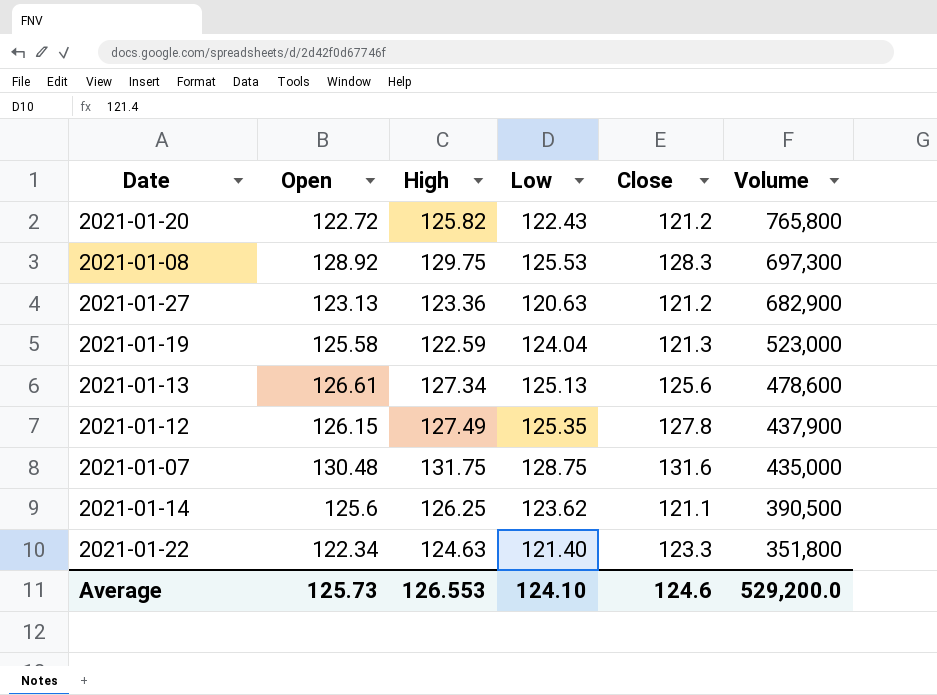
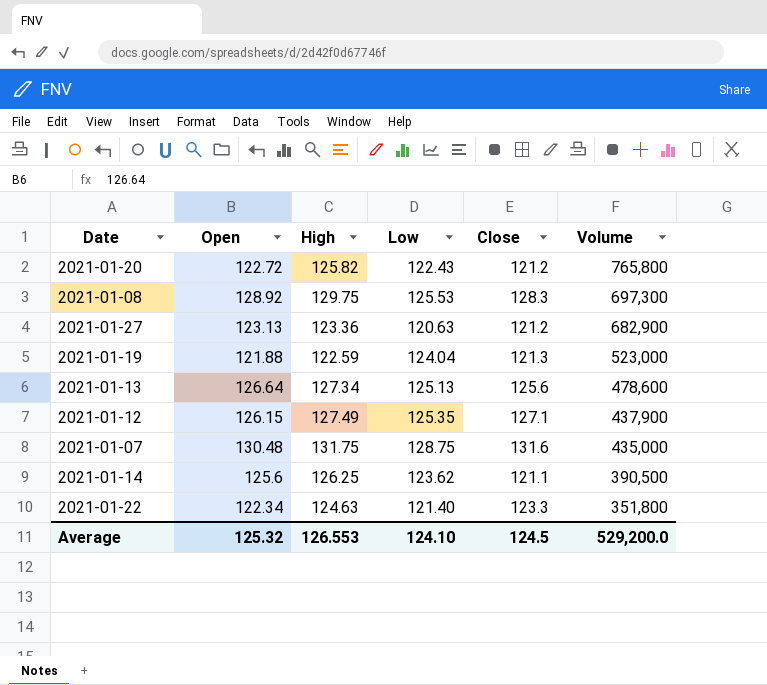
2021-01-19 | Open: 125.58 -> 121.88
2021-01-13 | Open: 126.61 -> 126.64
2021-01-12 | Close: 127.8 -> 127.1
Average | Open: 125.73 -> 125.32
Average | Close: 124.6 -> 124.5

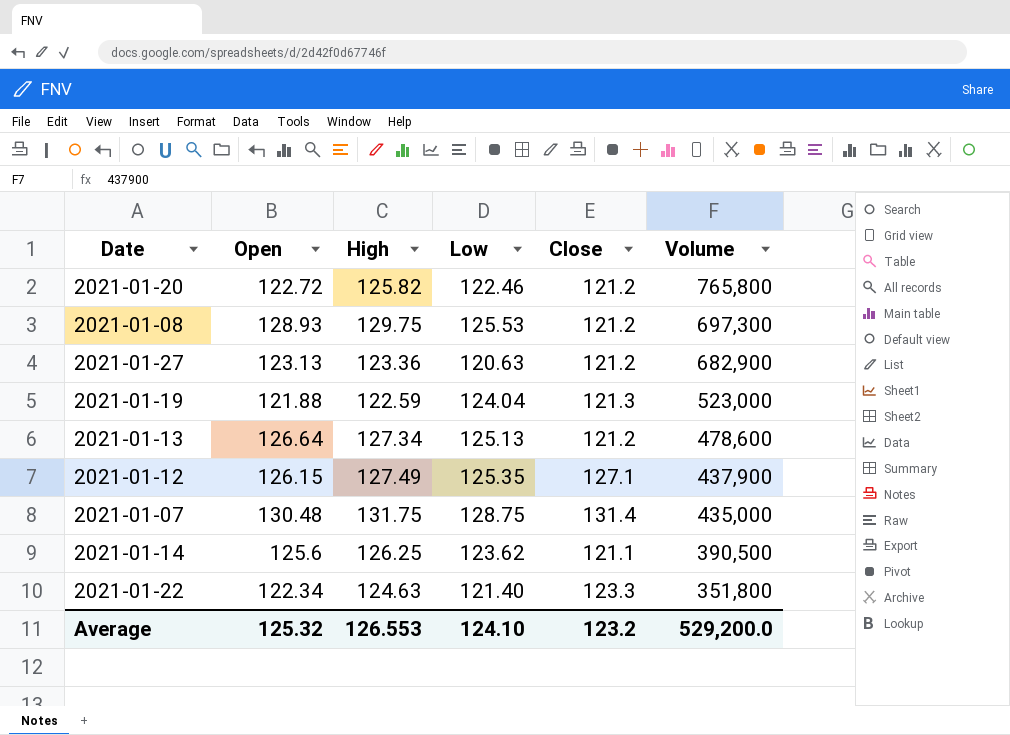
2021-01-20 | Low: 122.43 -> 122.46
2021-01-08 | Open: 128.92 -> 128.93
2021-01-08 | Close: 128.3 -> 121.2
2021-01-13 | Close: 125.6 -> 121.2
2021-01-07 | Close: 131.6 -> 131.4
Average | Close: 124.5 -> 123.2

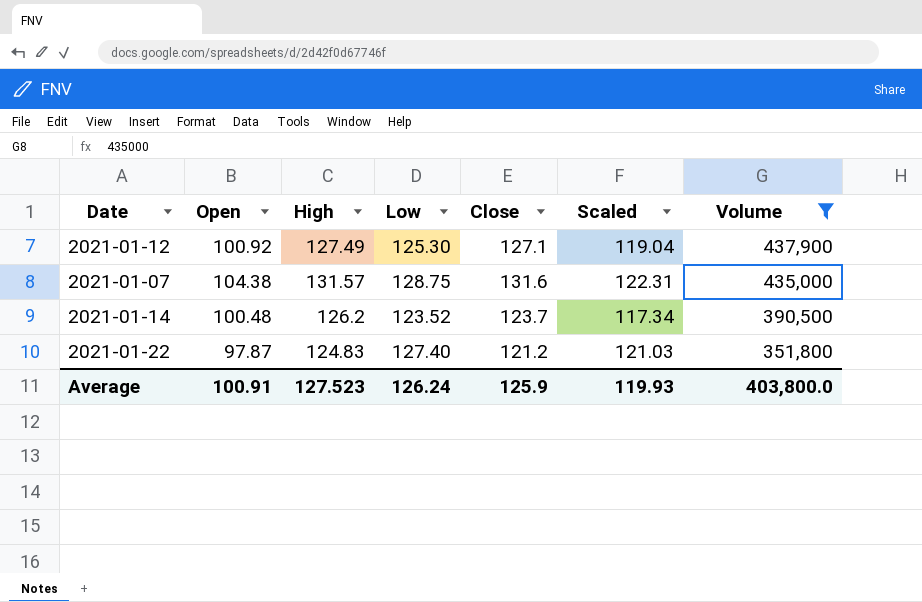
filter: none -> Volume <= 437,900
column Scaled | formula: none -> [Low] * 0.95
2021-01-12 | Open: 126.15 -> 100.92
2021-01-12 | Low: 125.35 -> 125.30
2021-01-07 | Open: 130.48 -> 104.38
2021-01-07 | High: 131.75 -> 131.57
2021-01-07 | Close: 131.4 -> 131.6
2021-01-14 | Open: 125.6 -> 100.48
2021-01-14 | High: 126.25 -> 126.2
2021-01-14 | Low: 123.62 -> 123.52
2021-01-14 | Close: 121.1 -> 123.7
2021-01-22 | Open: 122.34 -> 97.87
2021-01-22 | High: 124.63 -> 124.83
2021-01-22 | Low: 121.40 -> 127.40
2021-01-22 | Close: 123.3 -> 121.2
Average | Open: 125.32 -> 100.91
Average | High: 126.553 -> 127.523
Average | Low: 124.10 -> 126.24
Average | Close: 123.2 -> 125.9
Average | Volume: 529,200.0 -> 403,800.0

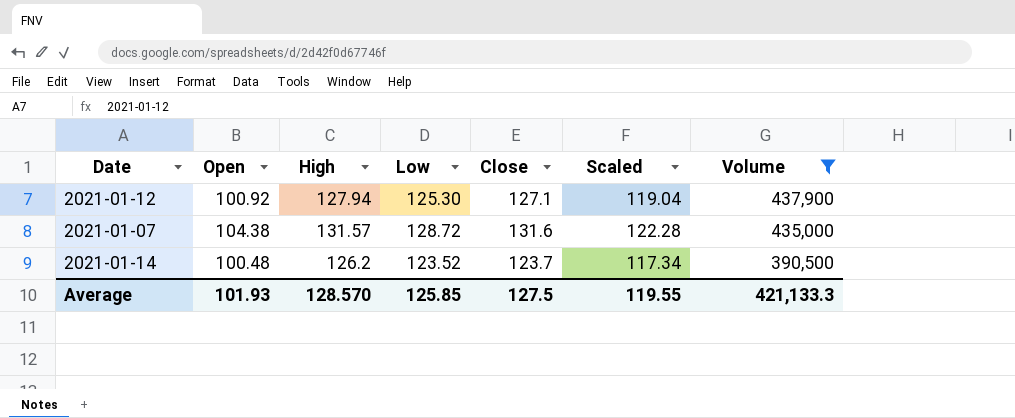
row 2021-01-22: 97.87 | 124.83 | 127.40 | 121.2 | 121.03 | 351,800 -> none
2021-01-12 | High: 127.49 -> 127.94
2021-01-07 | Low: 128.75 -> 128.72
2021-01-07 | Scaled: 122.31 -> 122.28
Average | Open: 100.91 -> 101.93
Average | High: 127.523 -> 128.570
Average | Low: 126.24 -> 125.85
Average | Close: 125.9 -> 127.5
Average | Scaled: 119.93 -> 119.55
Average | Volume: 403,800.0 -> 421,133.3

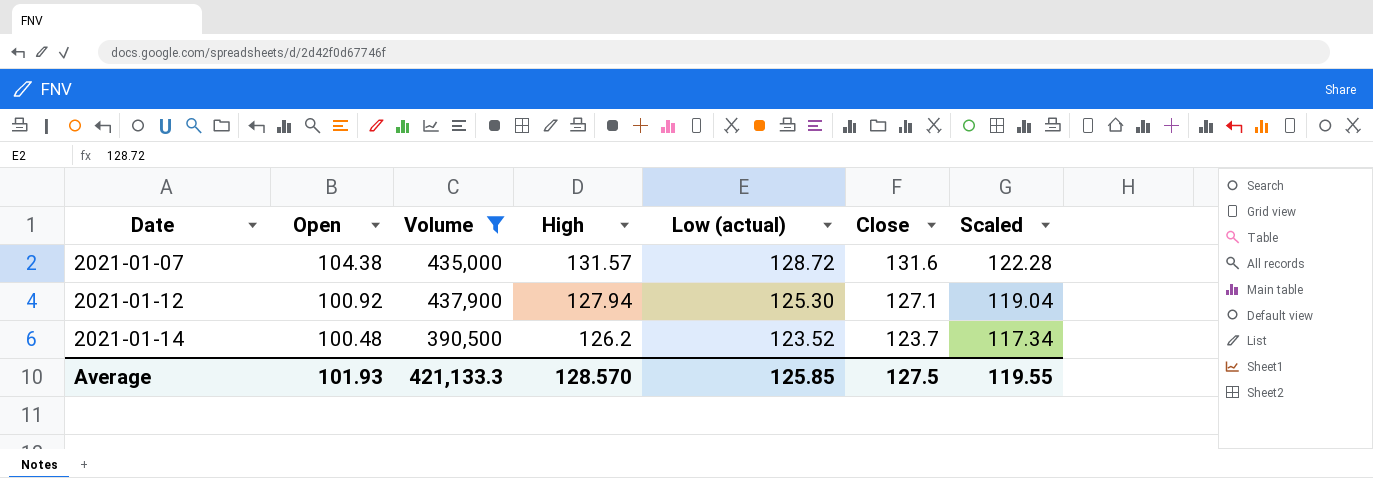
row order: Volume descending -> Date ascending
column Volume | position: 7 -> 3
column name: Low -> Low (actual)

